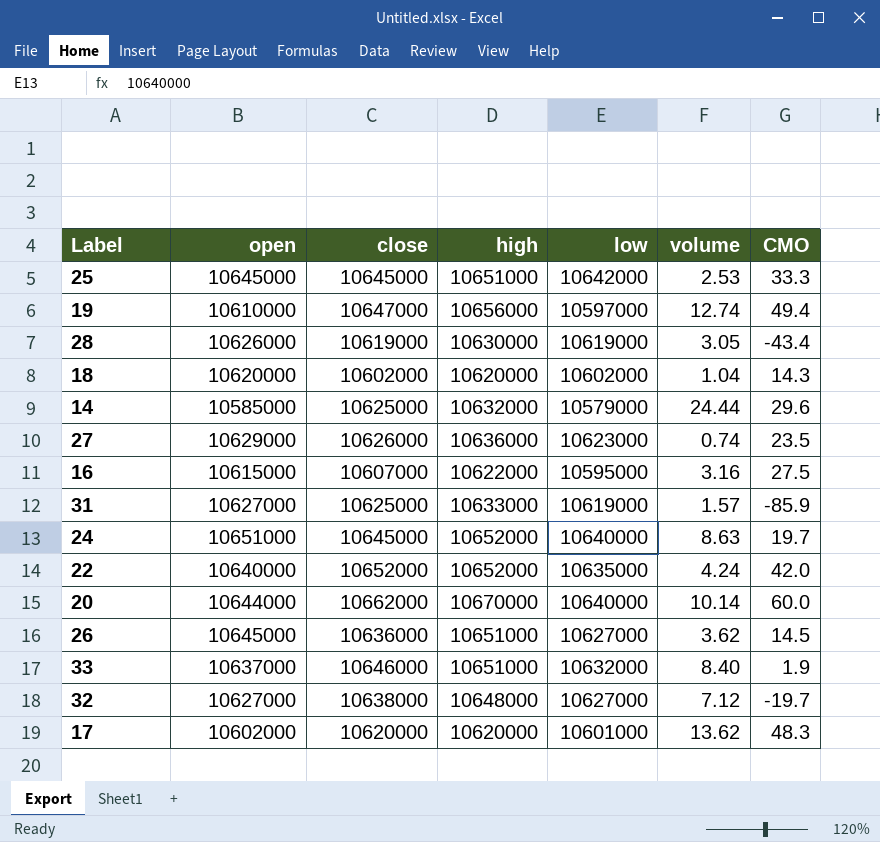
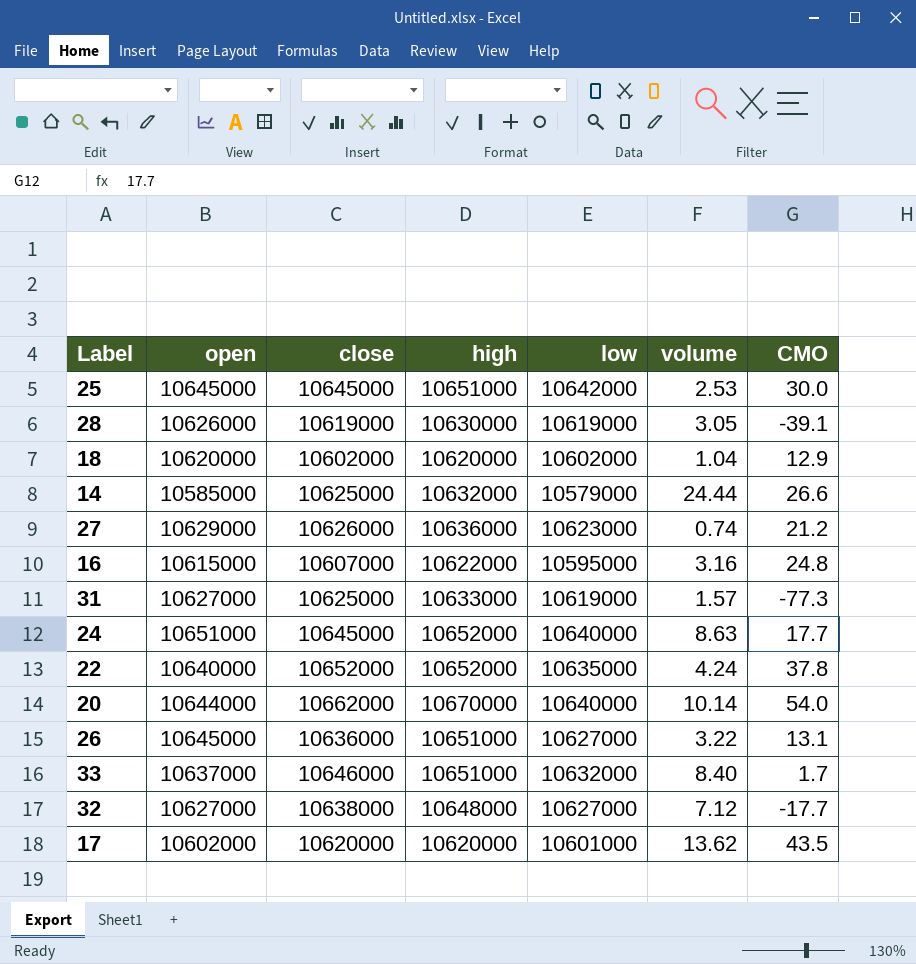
row 19: 10610000 | 10647000 | 10656000 | 10597000 | 12.74 | 49.4 -> none
25 | CMO: 33.3 -> 30.0
28 | CMO: -43.4 -> -39.1
18 | CMO: 14.3 -> 12.9
14 | CMO: 29.6 -> 26.6
27 | CMO: 23.5 -> 21.2
16 | CMO: 27.5 -> 24.8
31 | CMO: -85.9 -> -77.3
24 | CMO: 19.7 -> 17.7
22 | CMO: 42.0 -> 37.8
20 | CMO: 60.0 -> 54.0
26 | volume: 3.62 -> 3.22
26 | CMO: 14.5 -> 13.1
33 | CMO: 1.9 -> 1.7
32 | CMO: -19.7 -> -17.7
17 | CMO: 48.3 -> 43.5

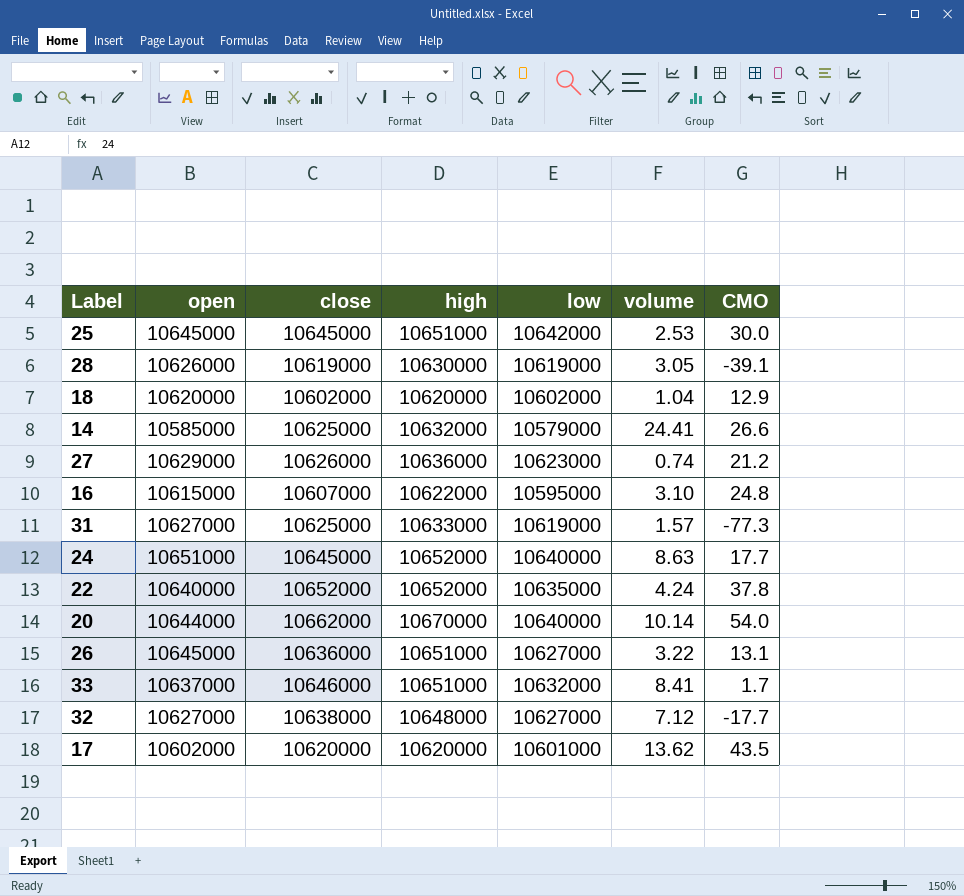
14 | volume: 24.44 -> 24.41
16 | volume: 3.16 -> 3.10
33 | volume: 8.40 -> 8.41

